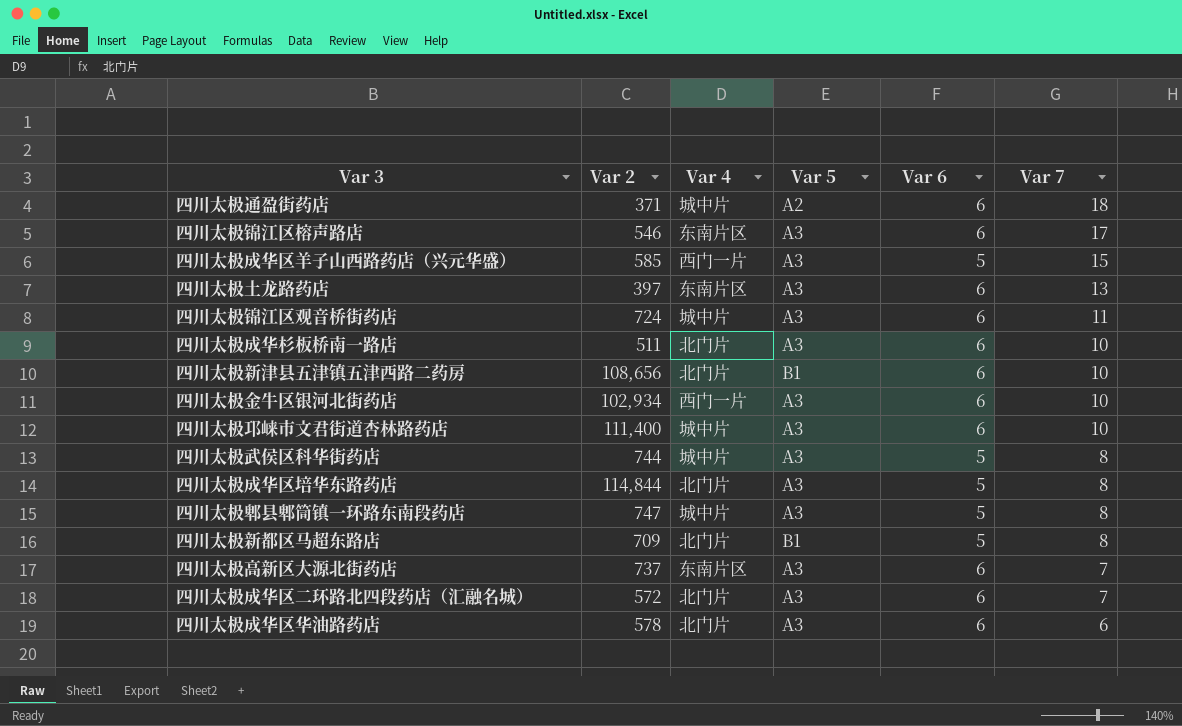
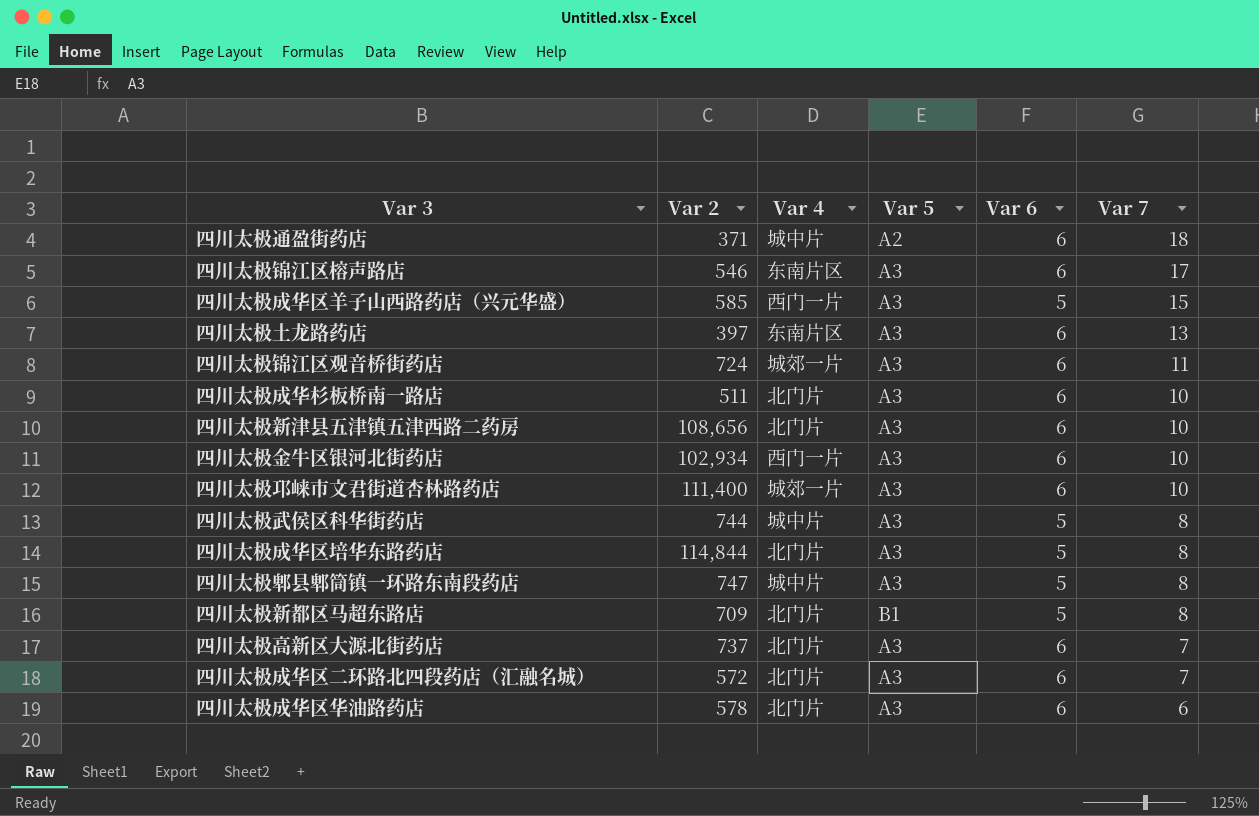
四川太极锦江区观音桥街药店 | Var 4: 城中片 -> 城郊一片
四川太极新津县五津镇五津西路二药房 | Var 5: B1 -> A3
四川太极邛崃市文君街道杏林路药店 | Var 4: 城中片 -> 城郊一片
四川太极高新区大源北街药店 | Var 4: 东南片区 -> 北门片

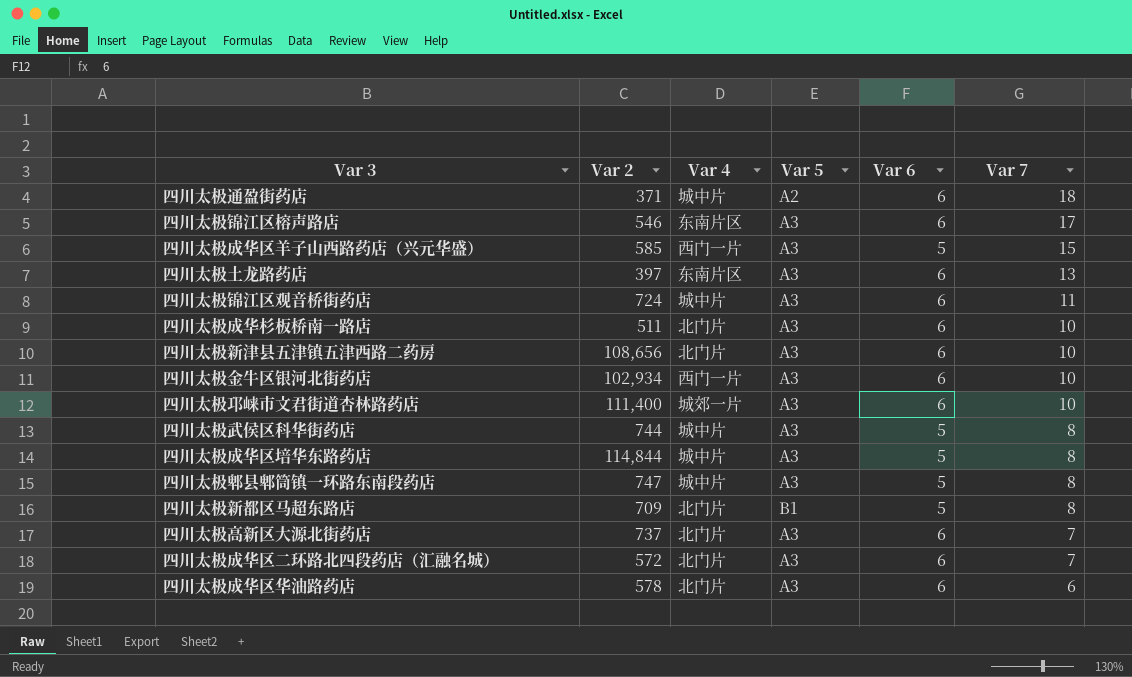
四川太极锦江区观音桥街药店 | Var 4: 城郊一片 -> 城中片
四川太极成华区培华东路药店 | Var 4: 北门片 -> 城中片

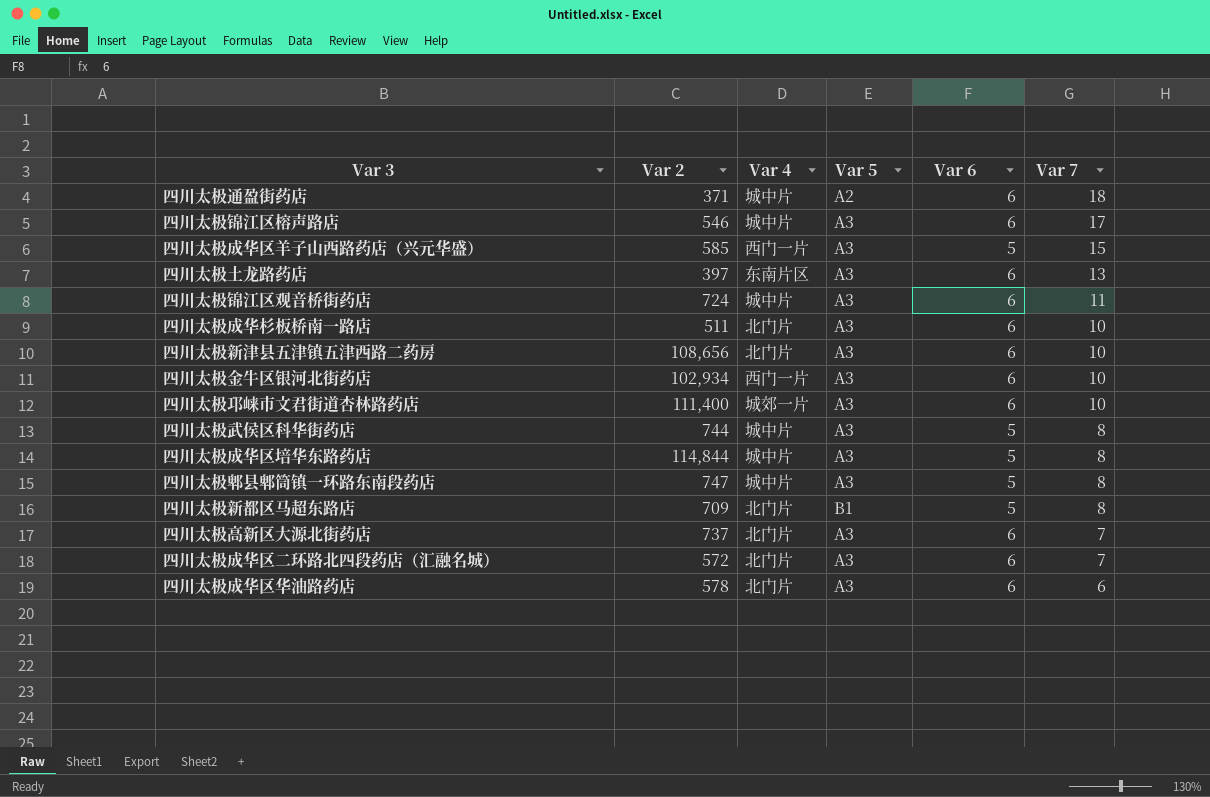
四川太极锦江区榕声路店 | Var 4: 东南片区 -> 城中片

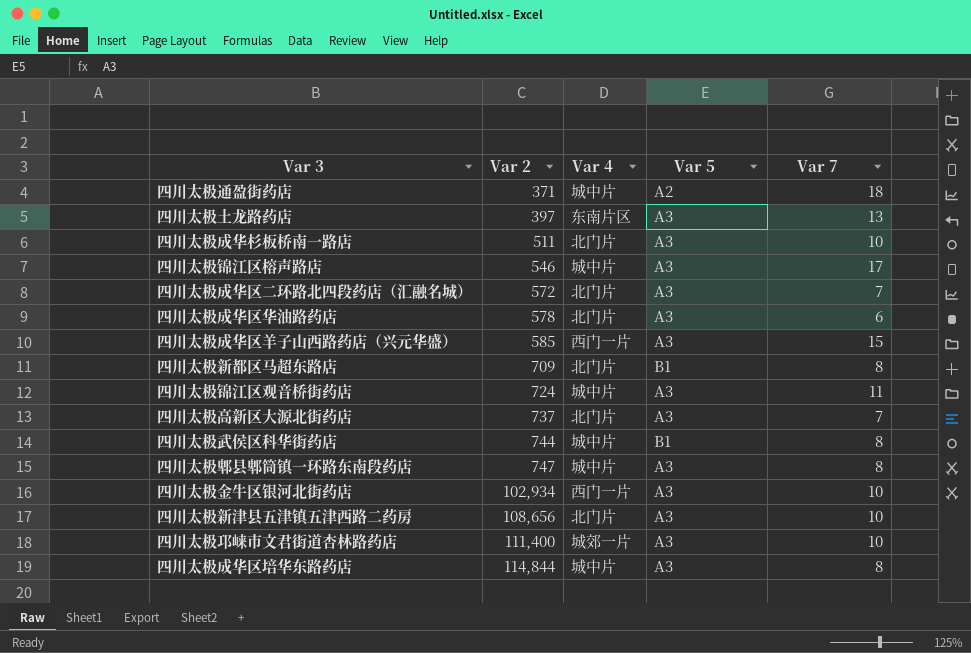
row order: Var 7 descending -> Var 2 ascending
column Var 6 | position: 5 -> none
四川太极武侯区科华街药店 | Var 5: A3 -> B1

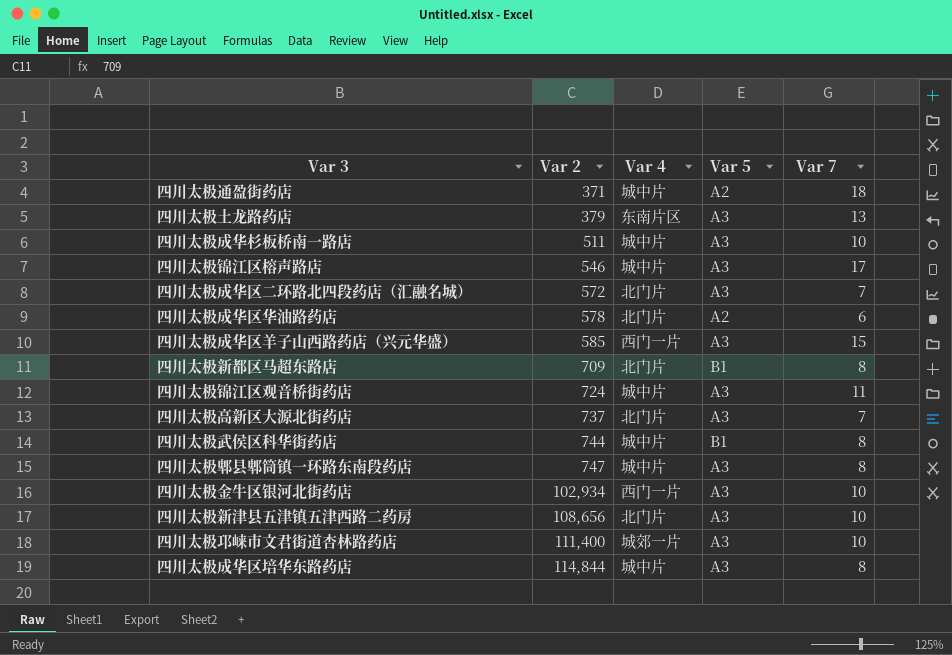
四川太极土龙路药店 | Var 2: 397 -> 379
四川太极成华杉板桥南一路店 | Var 4: 北门片 -> 城中片
四川太极成华区华油路药店 | Var 5: A3 -> A2

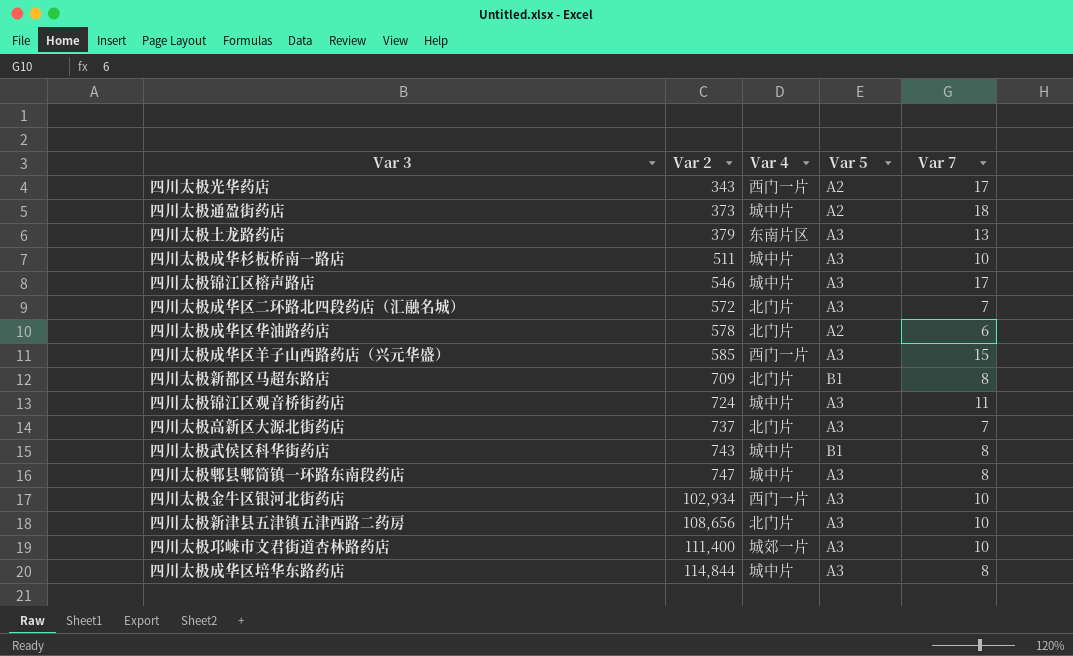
row 四川太极光华药店: none -> 343 | 西门一片 | A2 | 17
四川太极通盈街药店 | Var 2: 371 -> 373
四川太极武侯区科华街药店 | Var 2: 744 -> 743

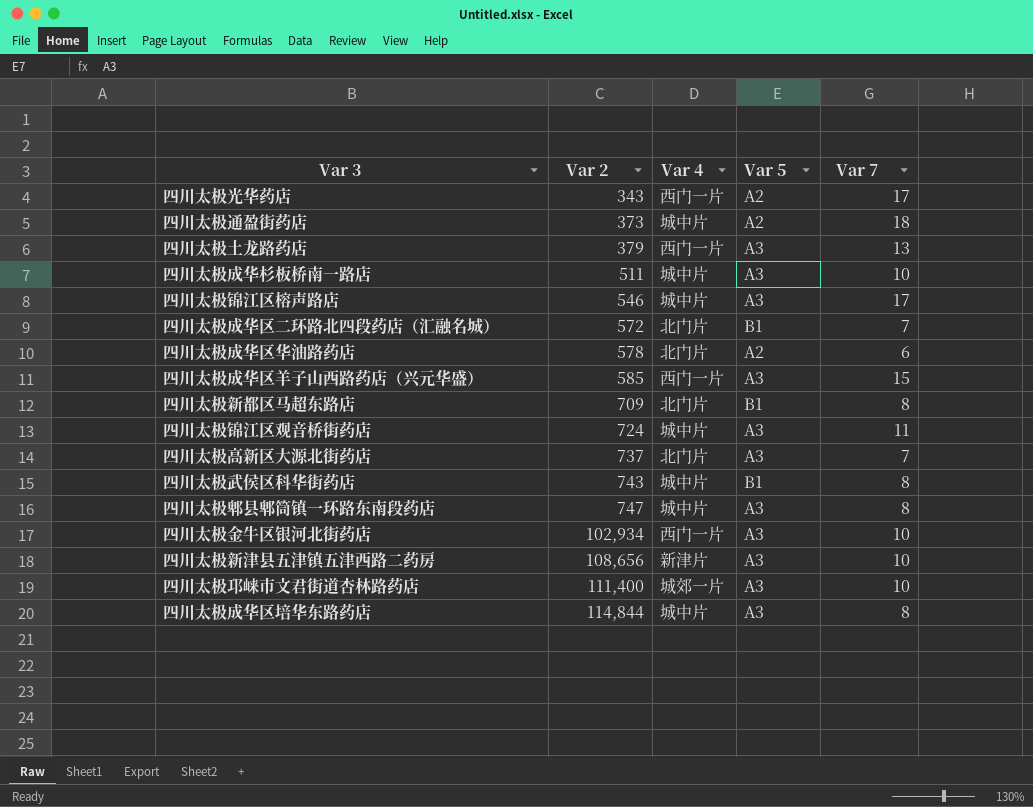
四川太极土龙路药店 | Var 4: 东南片区 -> 西门一片
四川太极成华区二环路北四段药店（汇融名城） | Var 5: A3 -> B1
四川太极新津县五津镇五津西路二药房 | Var 4: 北门片 -> 新津片

